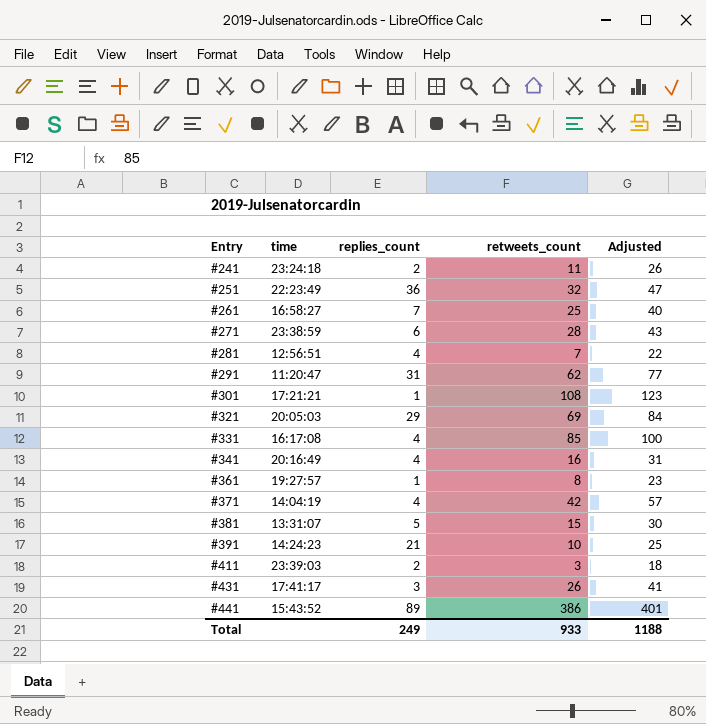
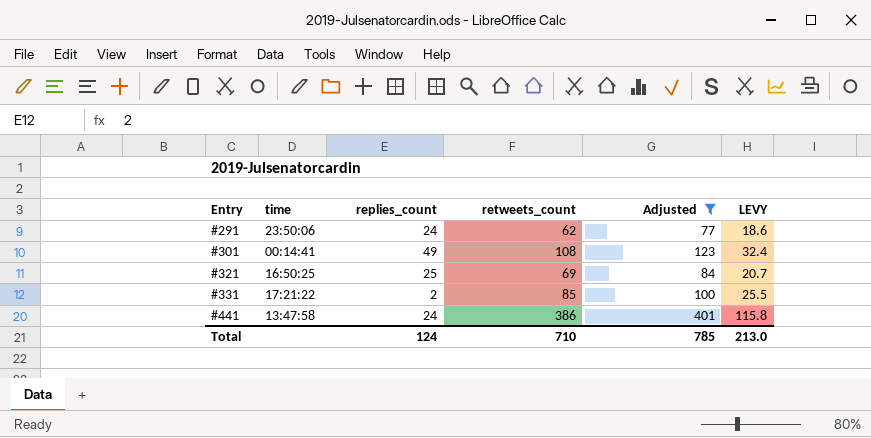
filter: none -> Adjusted >= 77
column LEVY | formula: none -> [retweets_count] * 0.3
#291 | time: 11:20:47 -> 23:50:06
#291 | replies_count: 31 -> 24
#301 | time: 17:21:21 -> 00:14:41
#301 | replies_count: 1 -> 49
#321 | time: 20:05:03 -> 16:50:25
#321 | replies_count: 29 -> 25
#331 | time: 16:17:08 -> 17:21:22
#331 | replies_count: 4 -> 2
#441 | time: 15:43:52 -> 13:47:58
#441 | replies_count: 89 -> 24
Total | replies_count: 249 -> 124
Total | retweets_count: 933 -> 710
Total | Adjusted: 1188 -> 785

